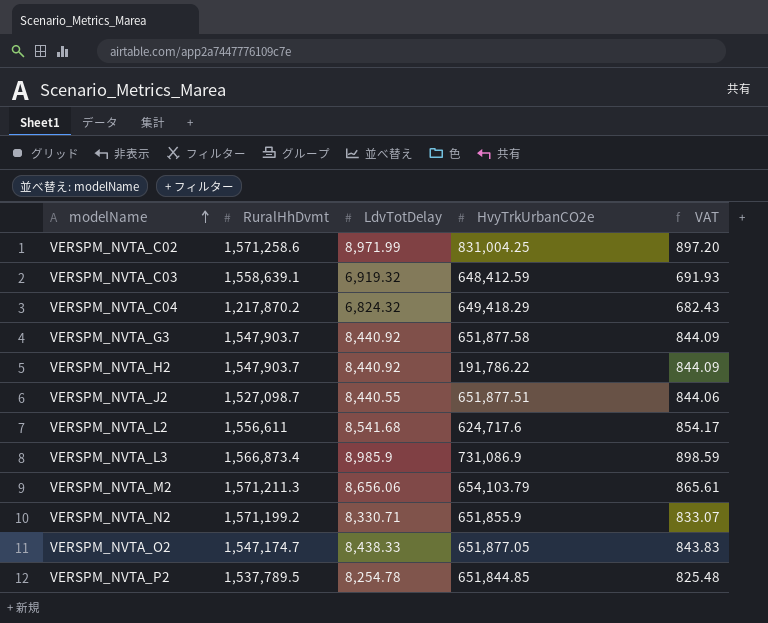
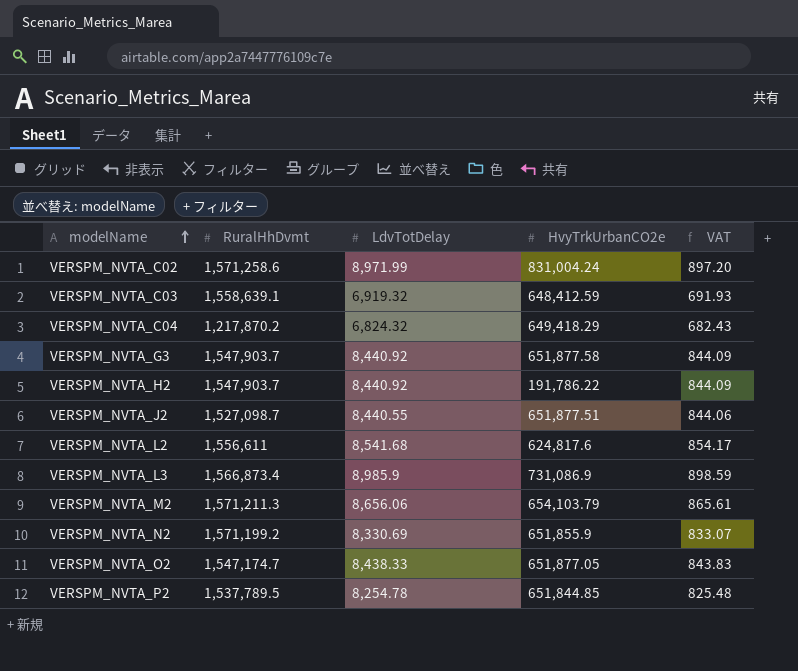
VERSPM_NVTA_C02 | HvyTrkUrbanCO2e: 831,004.25 -> 831,004.24
VERSPM_NVTA_L2 | HvyTrkUrbanCO2e: 624,717.6 -> 624,817.6
VERSPM_NVTA_N2 | LdvTotDelay: 8,330.71 -> 8,330.69

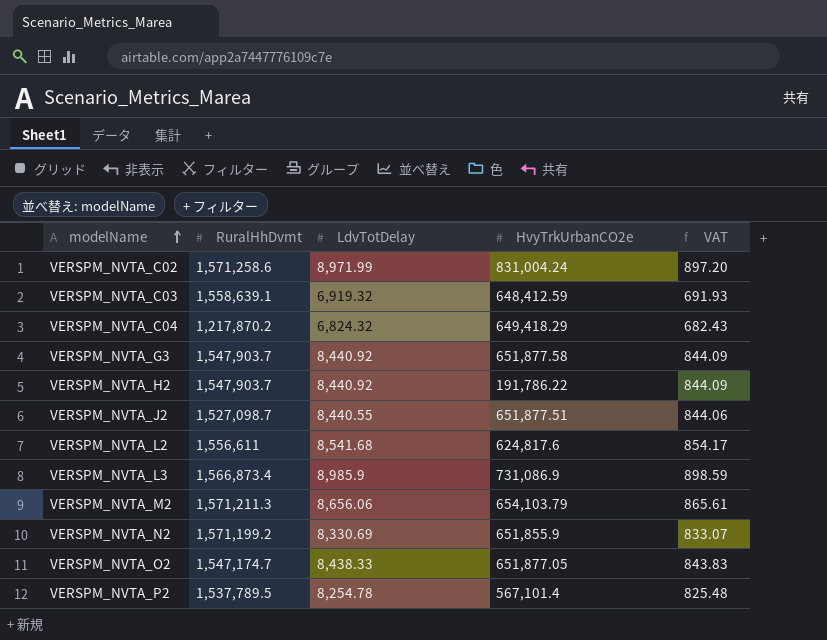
VERSPM_NVTA_P2 | HvyTrkUrbanCO2e: 651,844.85 -> 567,101.4

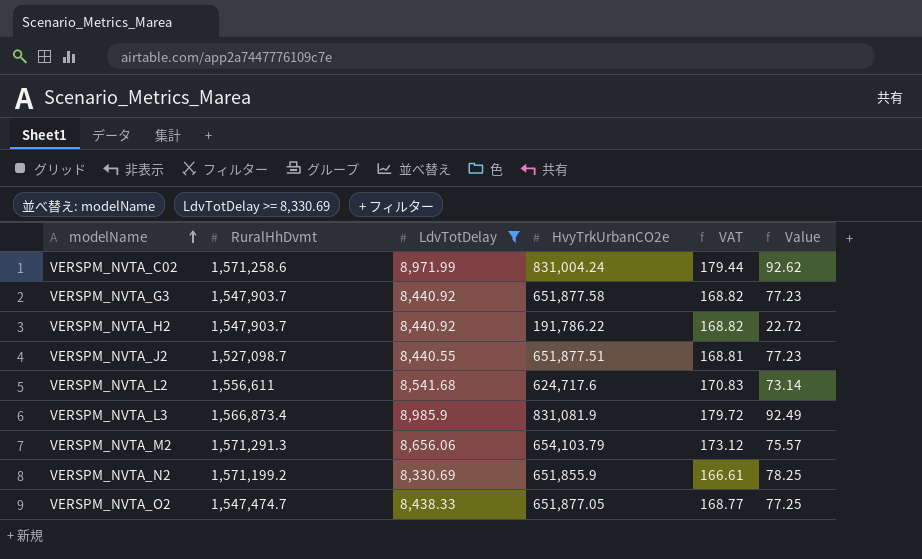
filter: none -> LdvTotDelay >= 8,330.69
column VAT | formula: [LdvTotDelay] * 0.1 -> [LdvTotDelay] * 0.02
column Value | formula: none -> [HvyTrkUrbanCO2e] / [LdvTotDelay]
VERSPM_NVTA_L2 | HvyTrkUrbanCO2e: 624,817.6 -> 624,717.6
VERSPM_NVTA_L3 | HvyTrkUrbanCO2e: 731,086.9 -> 831,081.9
VERSPM_NVTA_M2 | RuralHhDvmt: 1,571,211.3 -> 1,571,291.3
VERSPM_NVTA_O2 | RuralHhDvmt: 1,547,174.7 -> 1,547,474.7

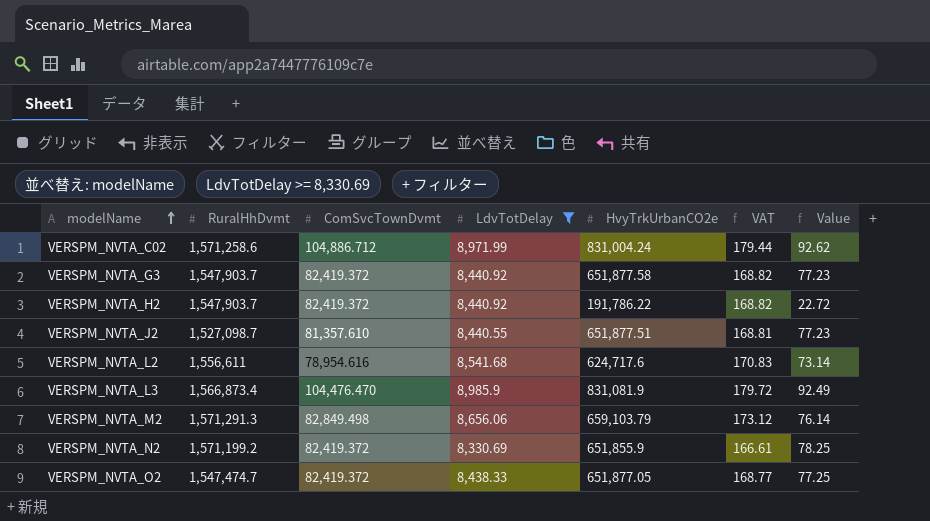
column ComSvcTownDvmt | position: none -> 3
VERSPM_NVTA_M2 | HvyTrkUrbanCO2e: 654,103.79 -> 659,103.79
VERSPM_NVTA_M2 | Value: 75.57 -> 76.14

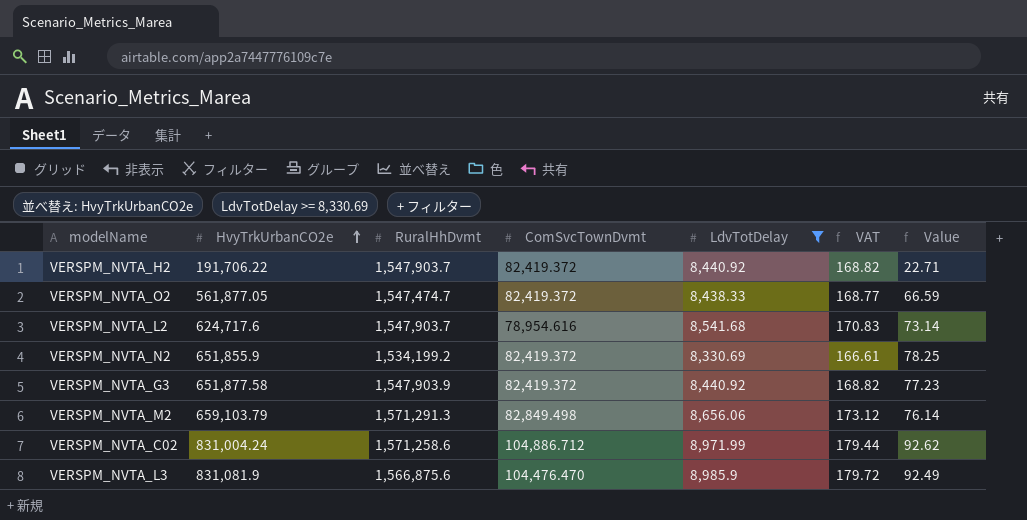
row order: modelName ascending -> HvyTrkUrbanCO2e ascending
column HvyTrkUrbanCO2e | position: 5 -> 2
row VERSPM_NVTA_J2: 1,527,098.7 | 81,357.610 | 8,440.55 | 651,877.51 | 168.81 | 77.23 -> none
VERSPM_NVTA_H2 | HvyTrkUrbanCO2e: 191,786.22 -> 191,706.22
VERSPM_NVTA_H2 | Value: 22.72 -> 22.71
VERSPM_NVTA_O2 | HvyTrkUrbanCO2e: 651,877.05 -> 561,877.05
VERSPM_NVTA_O2 | Value: 77.25 -> 66.59
VERSPM_NVTA_L2 | RuralHhDvmt: 1,556,611 -> 1,547,903.7
VERSPM_NVTA_N2 | RuralHhDvmt: 1,571,199.2 -> 1,534,199.2
VERSPM_NVTA_G3 | RuralHhDvmt: 1,547,903.7 -> 1,547,903.9
VERSPM_NVTA_L3 | RuralHhDvmt: 1,566,873.4 -> 1,566,875.6

